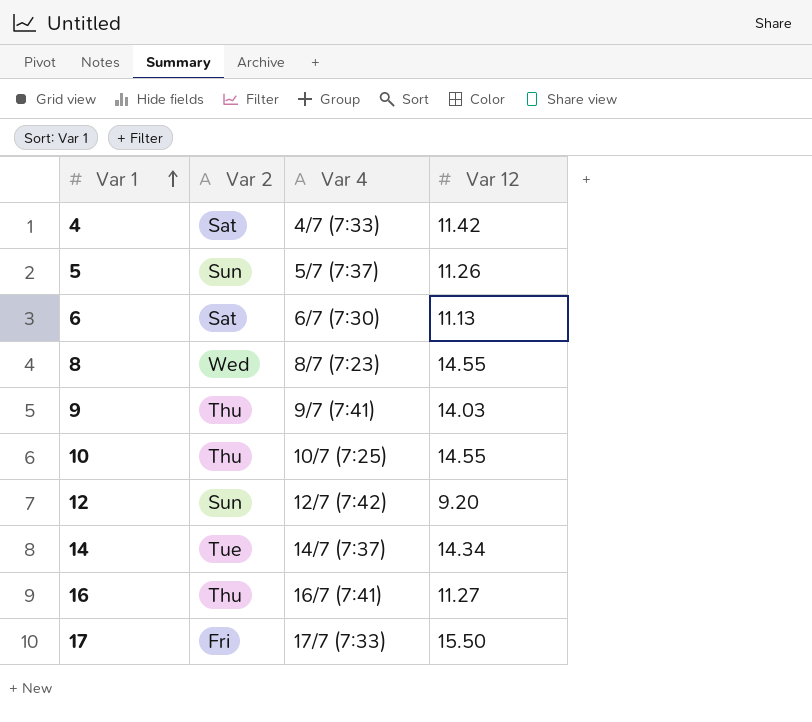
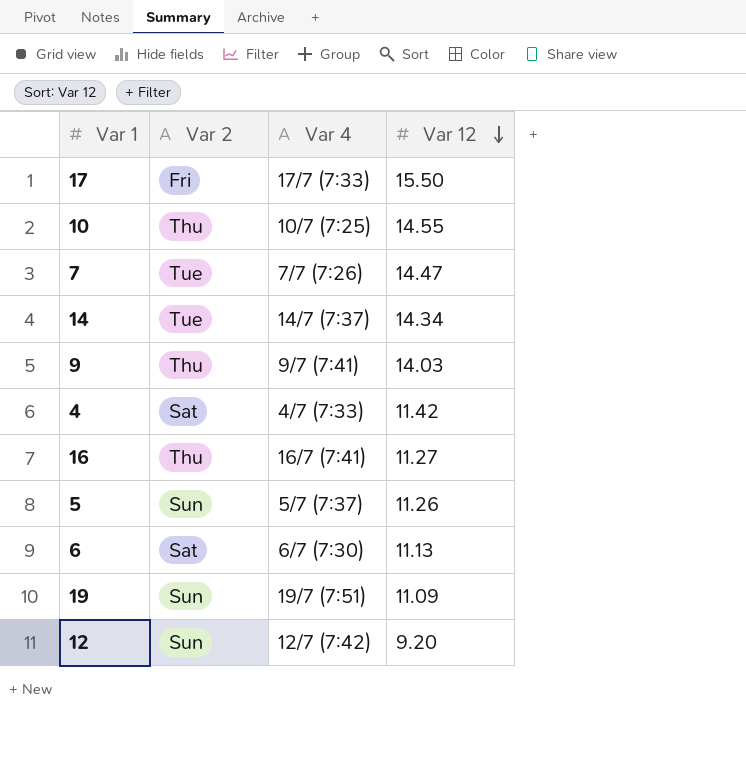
row order: Var 1 ascending -> Var 12 descending
row 8: Wed | 8/7 (7:23) | 14.55 -> none
row 7: none -> Tue | 7/7 (7:26) | 14.47
row 19: none -> Sun | 19/7 (7:51) | 11.09

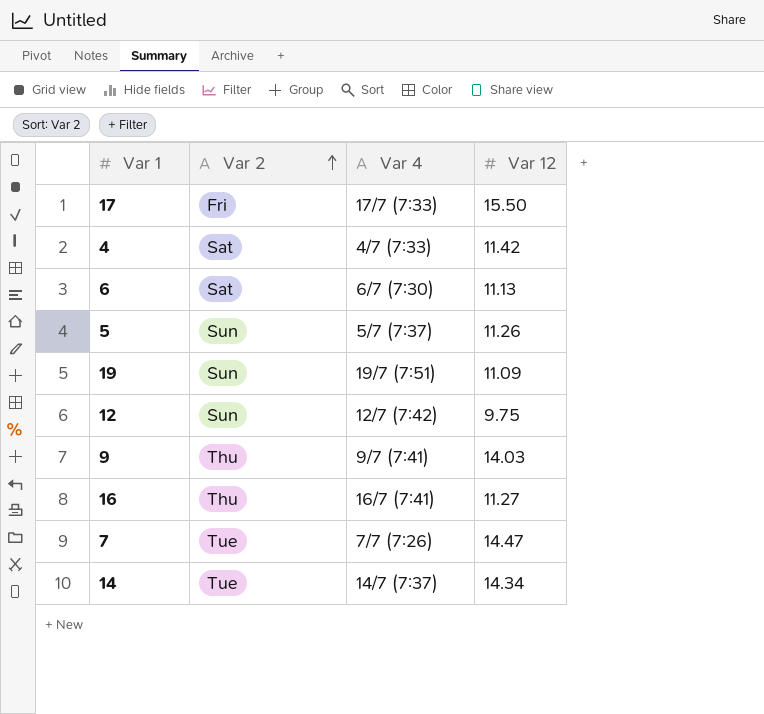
row order: Var 12 descending -> Var 2 ascending
row 10: Thu | 10/7 (7:25) | 14.55 -> none
12 | Var 12: 9.20 -> 9.75

